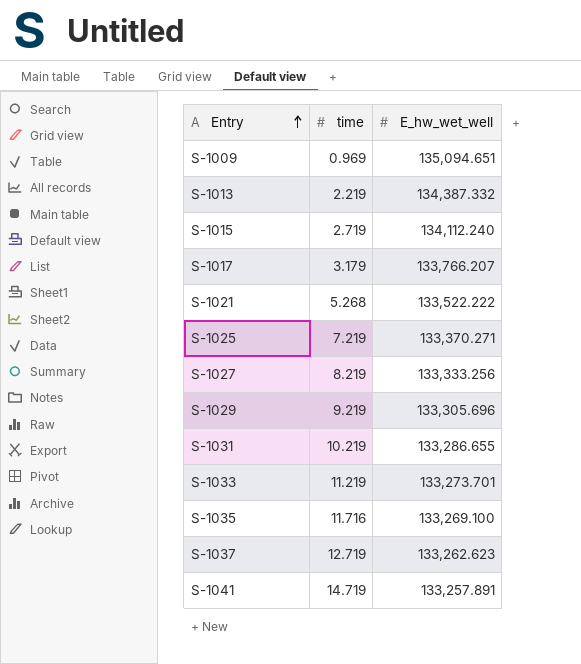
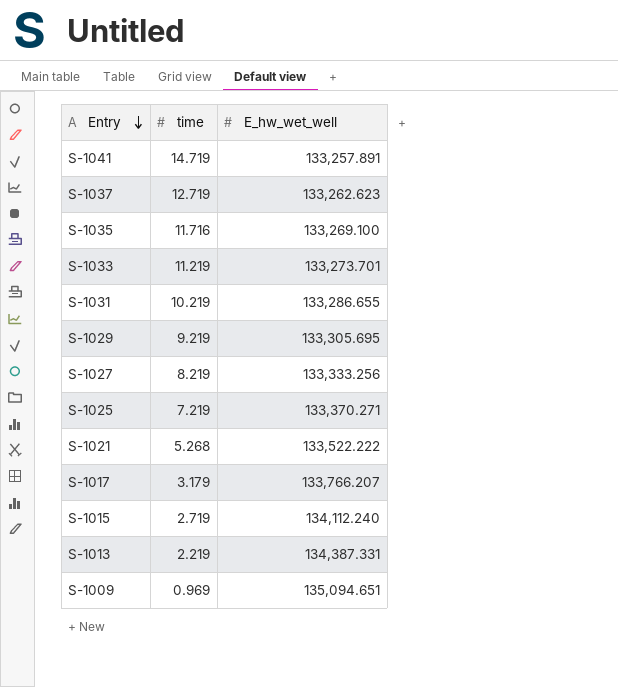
row order: Entry ascending -> Entry descending
S-1029 | E_hw_wet_well: 133,305.696 -> 133,305.695
S-1013 | E_hw_wet_well: 134,387.332 -> 134,387.331

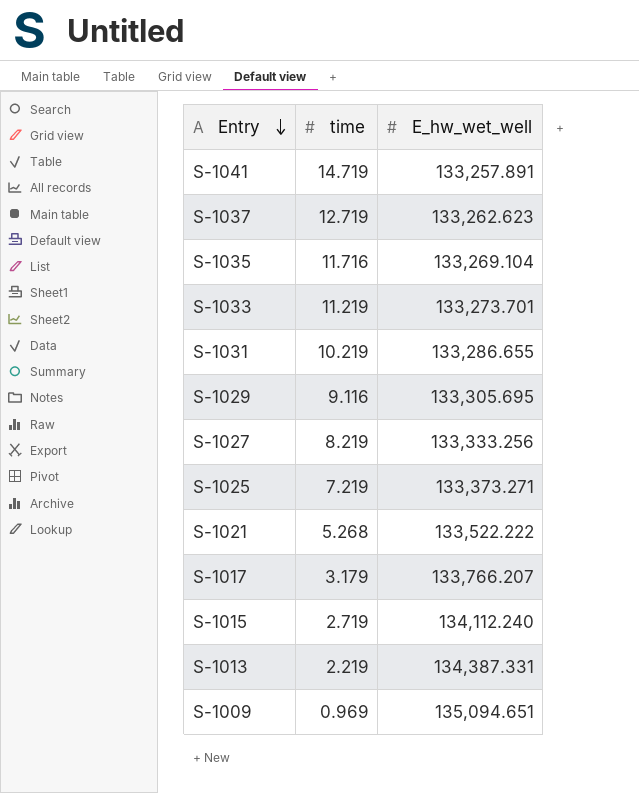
S-1035 | E_hw_wet_well: 133,269.100 -> 133,269.104
S-1029 | time: 9.219 -> 9.116
S-1025 | E_hw_wet_well: 133,370.271 -> 133,373.271

